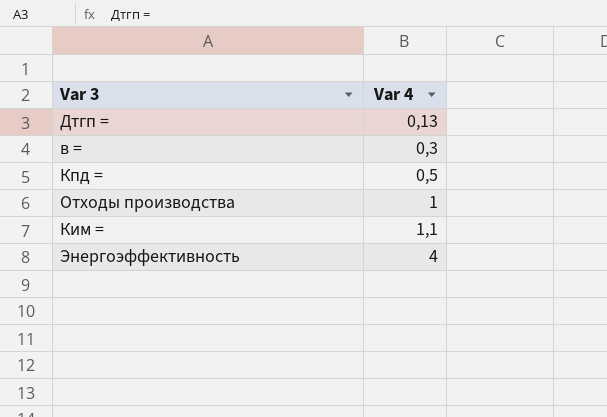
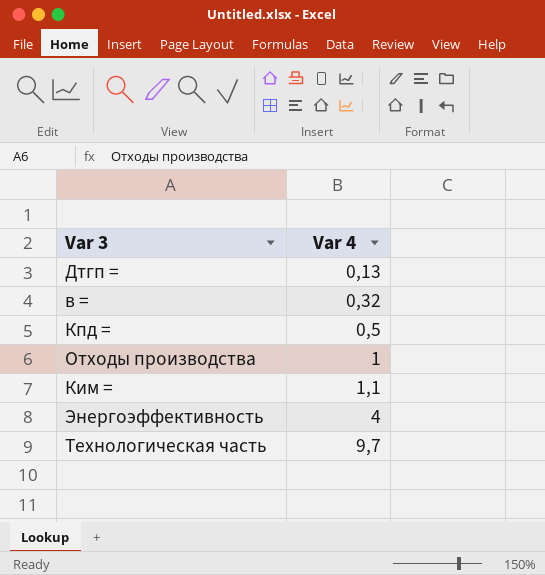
в = | Var 4: 0,3 -> 0,32
row Технологическая часть: none -> 9,7

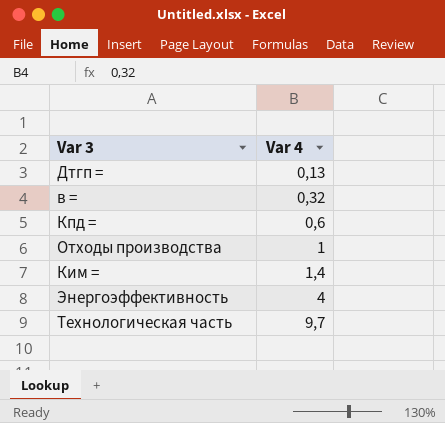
Кпд = | Var 4: 0,5 -> 0,6
Ким = | Var 4: 1,1 -> 1,4

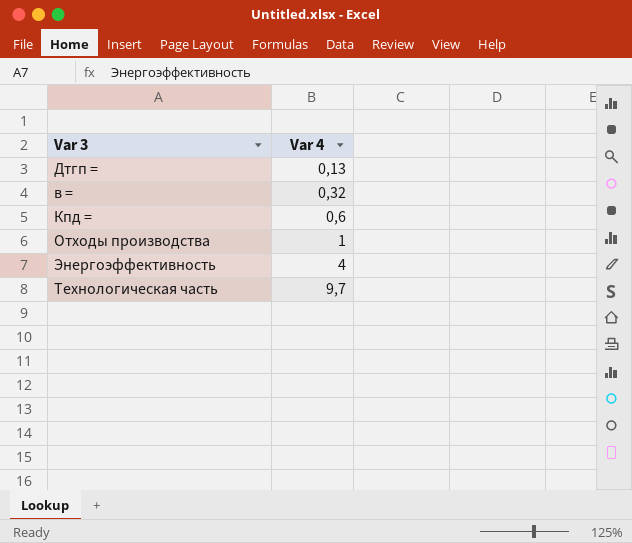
row Ким =: 1,4 -> none

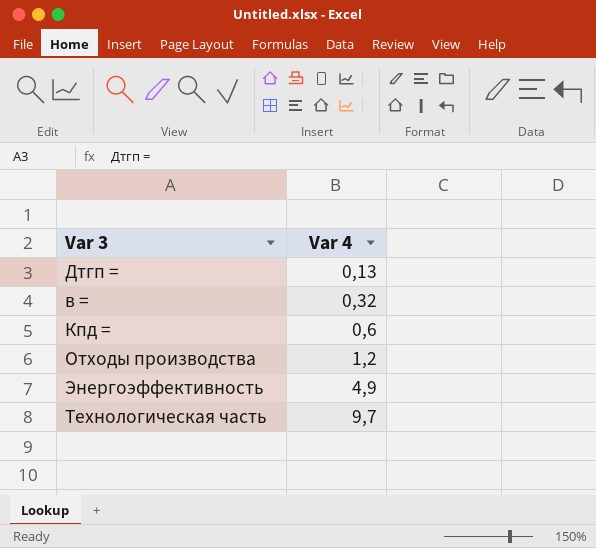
Отходы производства | Var 4: 1 -> 1,2
Энергоэффективность | Var 4: 4 -> 4,9

